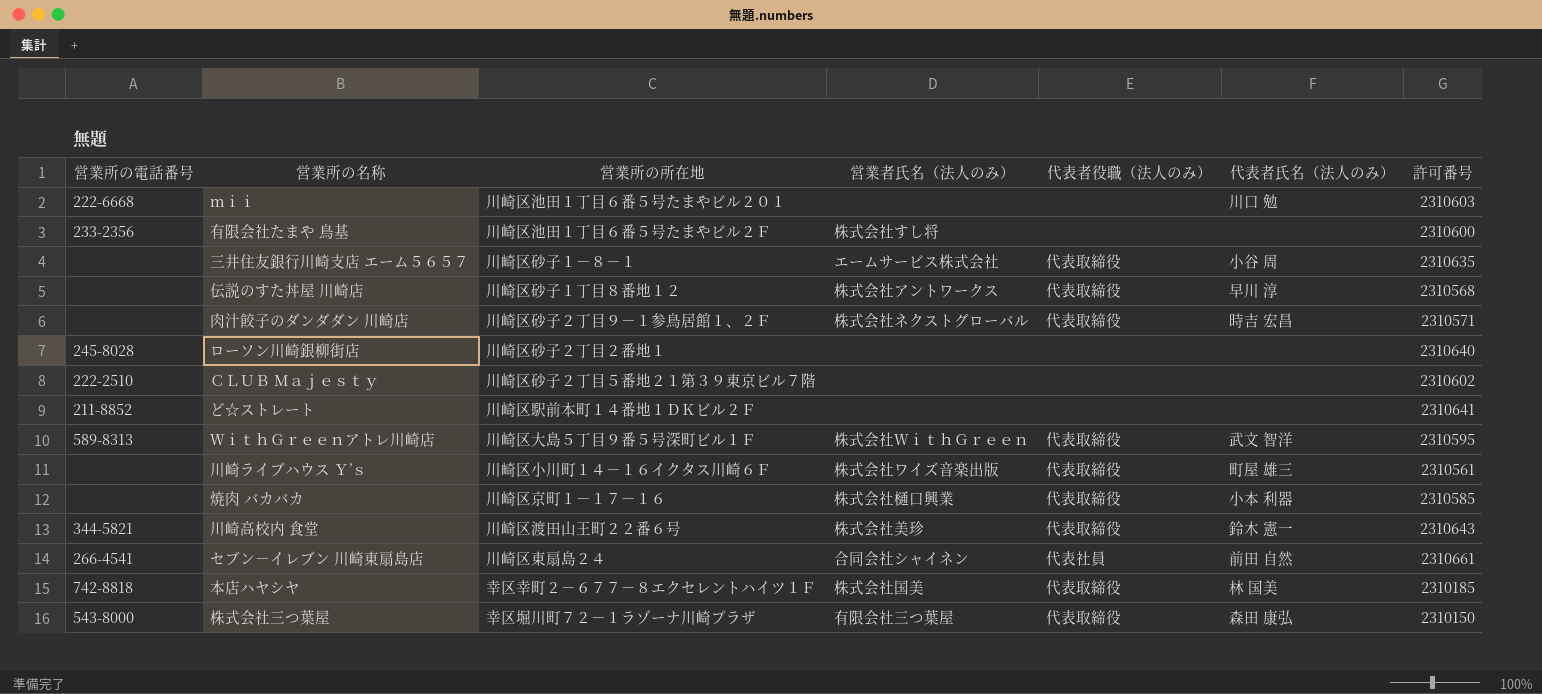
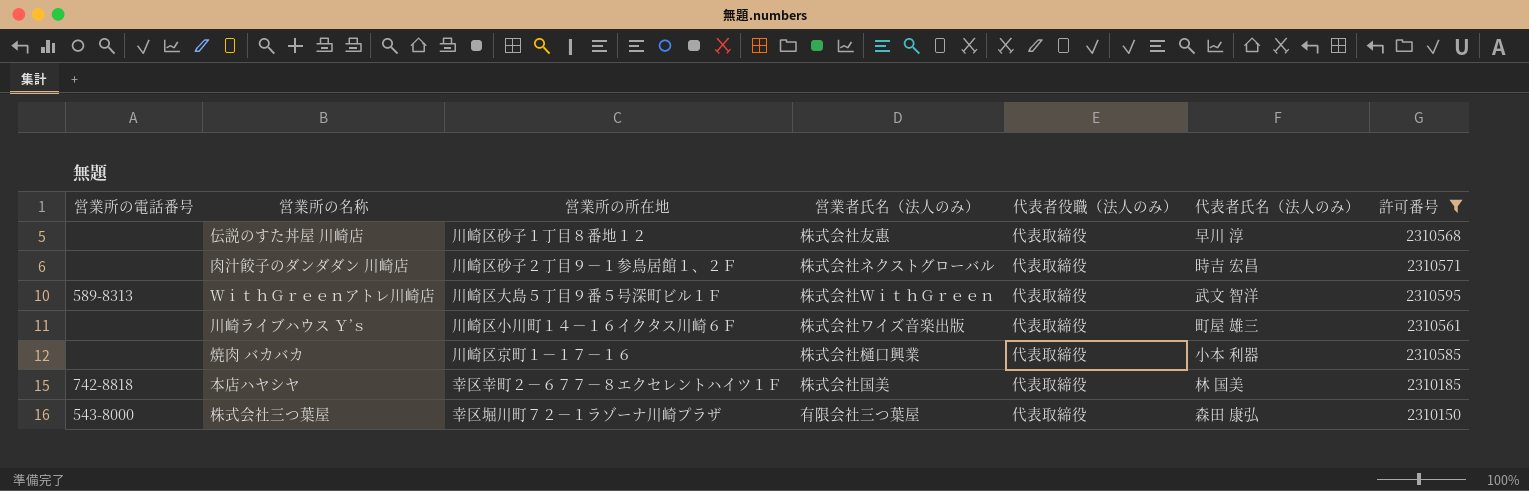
filter: none -> 許可番号 <= 2310595
伝説のすた丼屋 川崎店 | 営業者氏名（法人のみ）: 株式会社アントワークス -> 株式会社友惠

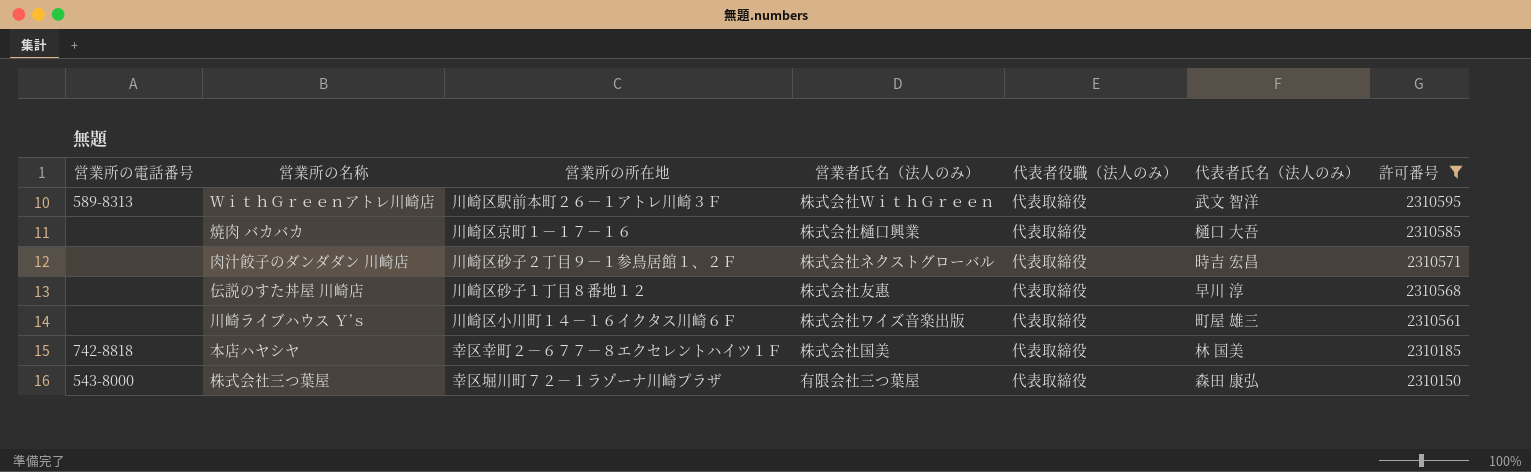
row order: none -> 許可番号 descending
ＷｉｔｈＧｒｅｅｎアトレ川崎店 | 営業所の所在地: 川崎区大島５丁目９番５号深町ビル１Ｆ -> 川崎区駅前本町２６－１アトレ川崎３Ｆ
焼肉 バカバカ | 代表者氏名（法人のみ）: 小本 利器 -> 樋口 大吾

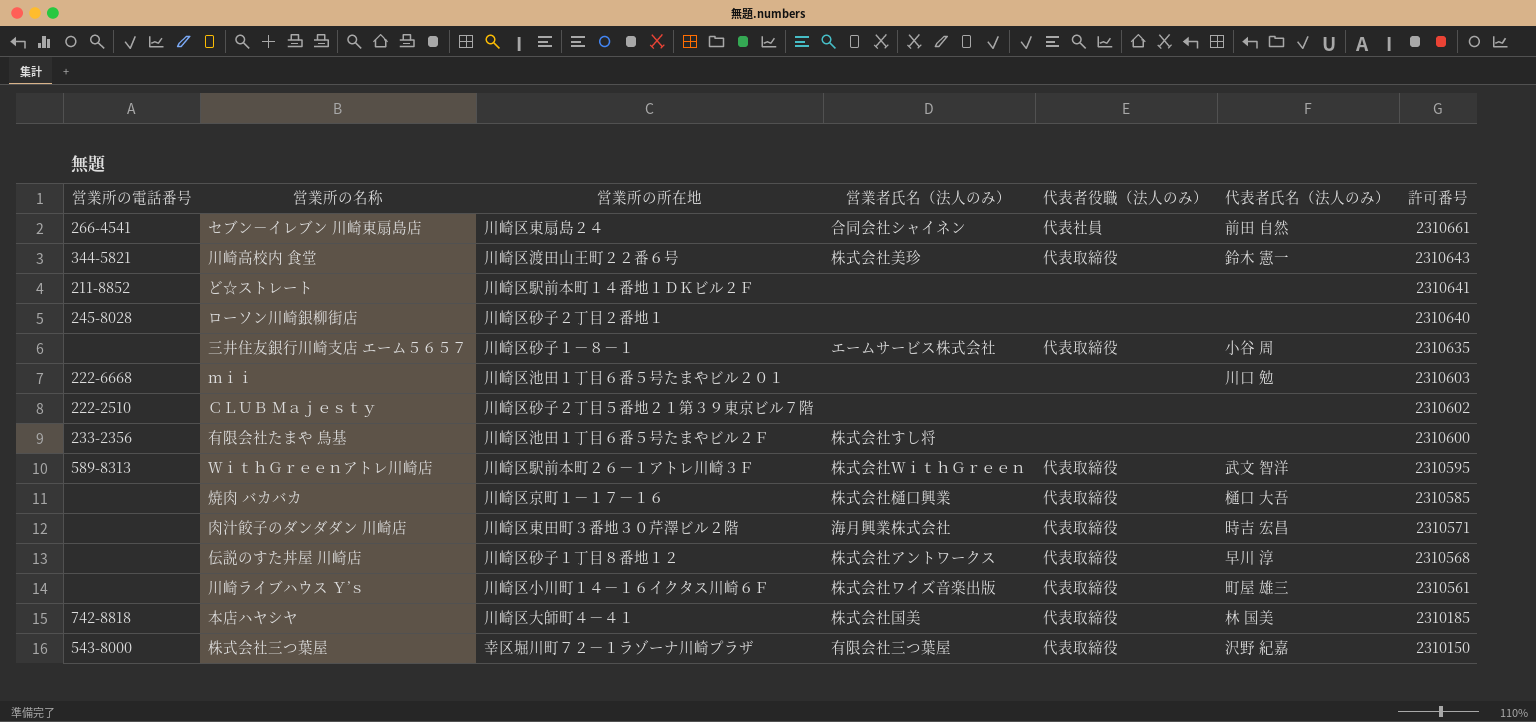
filter: 許可番号 <= 2310595 -> none
肉汁餃子のダンダダン 川崎店 | 営業所の所在地: 川崎区砂子２丁目９－１参鳥居館１、２Ｆ -> 川崎区東田町３番地３０芹澤ビル２階
肉汁餃子のダンダダン 川崎店 | 営業者氏名（法人のみ）: 株式会社ネクストグローバル -> 海月興業株式会社
伝説のすた丼屋 川崎店 | 営業者氏名（法人のみ）: 株式会社友惠 -> 株式会社アントワークス
本店ハヤシヤ | 営業所の所在地: 幸区幸町２－６７７－８エクセレントハイツ１Ｆ -> 川崎区大師町４－４１
株式会社三つ葉屋 | 代表者氏名（法人のみ）: 森田 康弘 -> 沢野 紀嘉

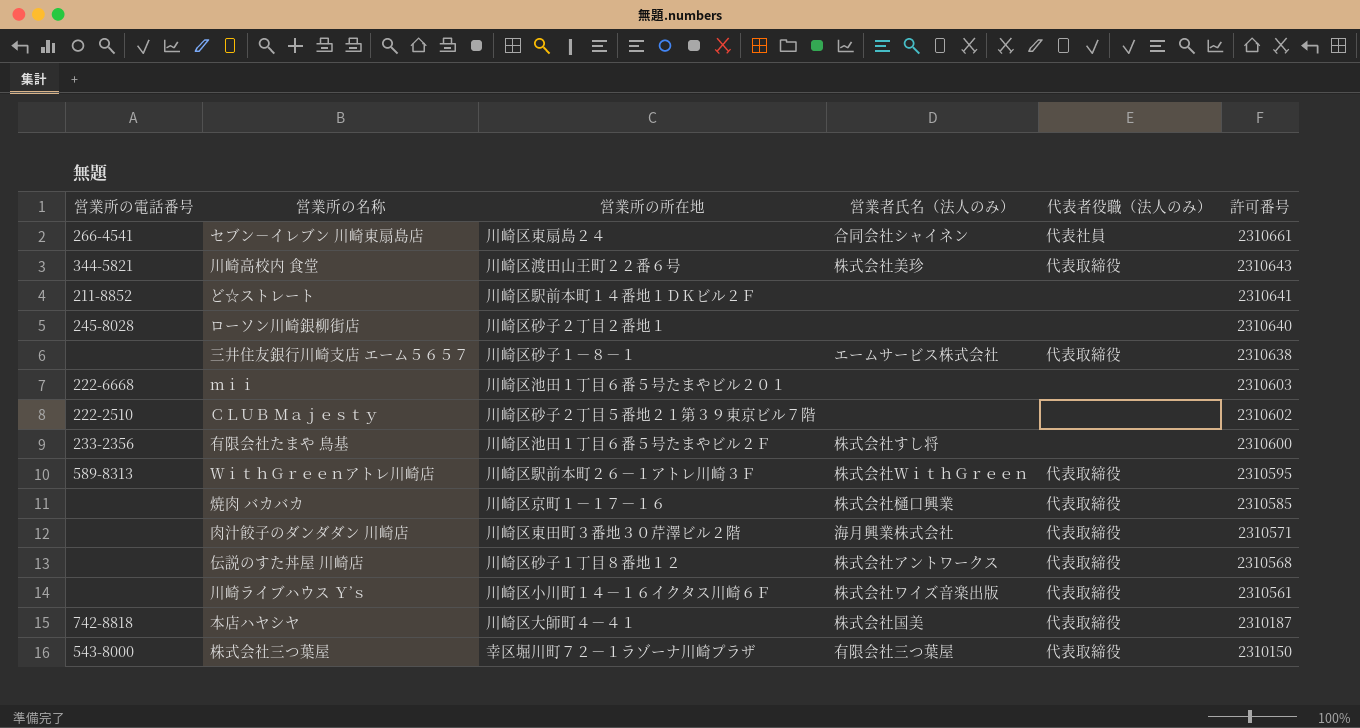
column 代表者氏名（法人のみ） | position: 6 -> none
三井住友銀行川崎支店 エーム５６５７ | 許可番号: 2310635 -> 2310638
本店ハヤシヤ | 許可番号: 2310185 -> 2310187

